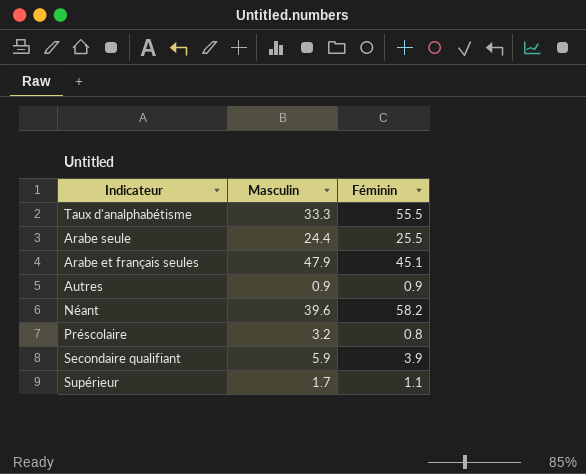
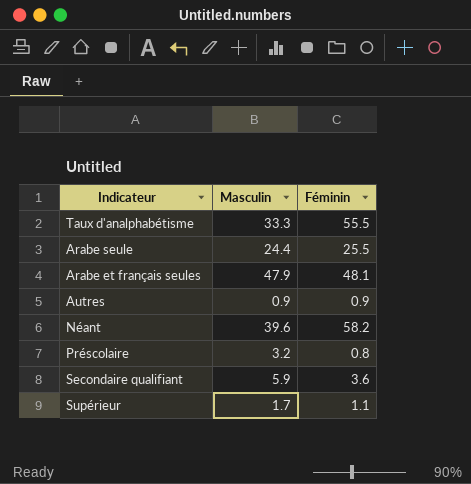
Arabe et français seules | Féminin: 45.1 -> 48.1
Secondaire qualifiant | Féminin: 3.9 -> 3.6

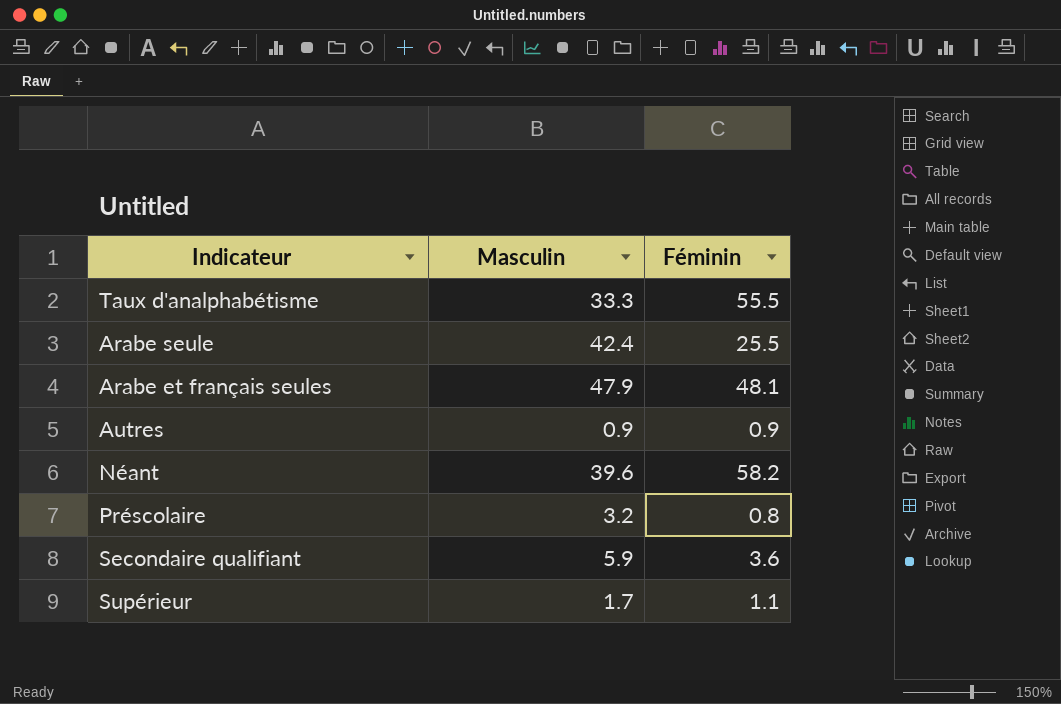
Arabe seule | Masculin: 24.4 -> 42.4

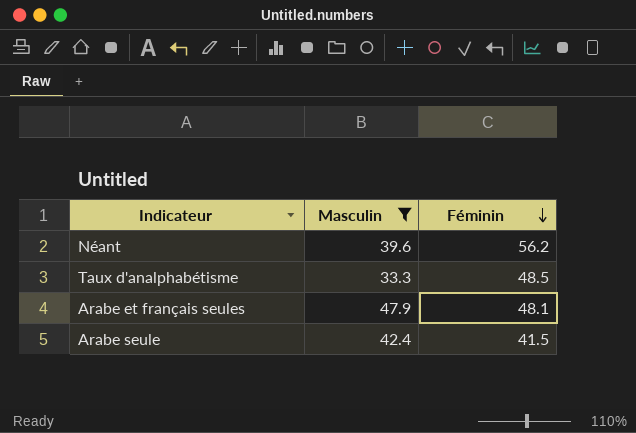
filter: none -> Masculin >= 33.3
row order: none -> Féminin descending
Néant | Féminin: 58.2 -> 56.2
Taux d'analphabétisme | Féminin: 55.5 -> 48.5
Arabe seule | Féminin: 25.5 -> 41.5

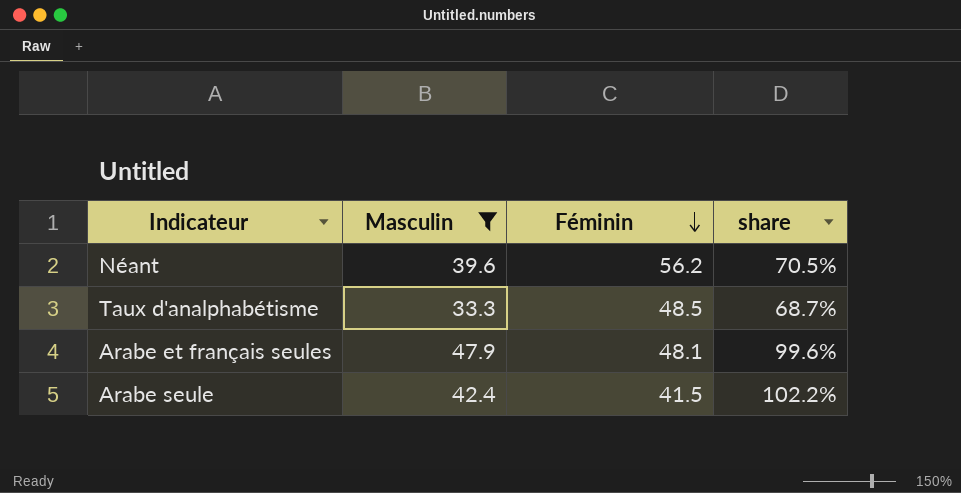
column share | formula: none -> [Masculin] / [Féminin]

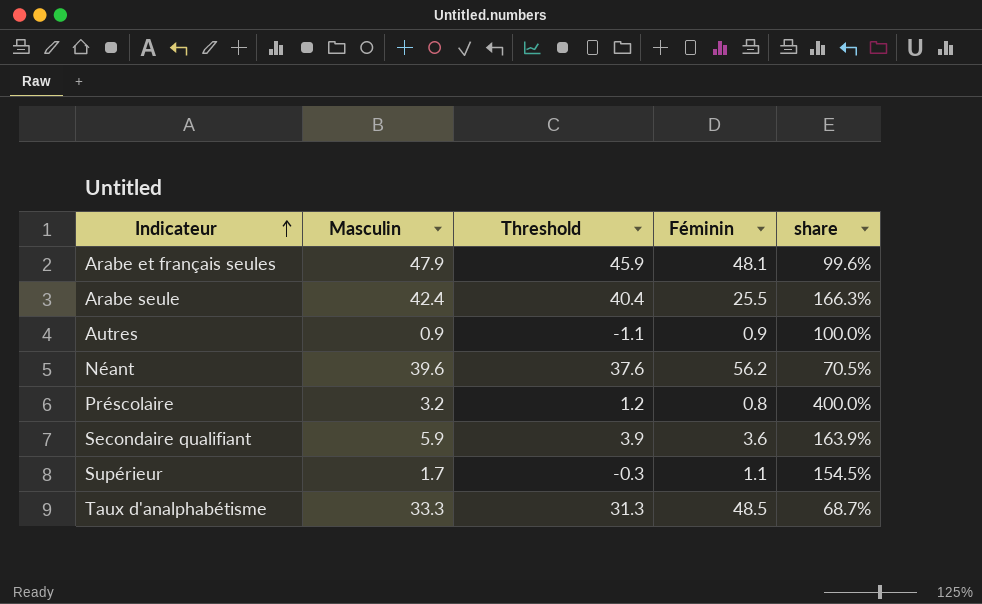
filter: Masculin >= 33.3 -> none
row order: Féminin descending -> Indicateur ascending
column Threshold | formula: none -> [Masculin] - 2
Arabe seule | Féminin: 41.5 -> 25.5
Arabe seule | share: 102.2% -> 166.3%

